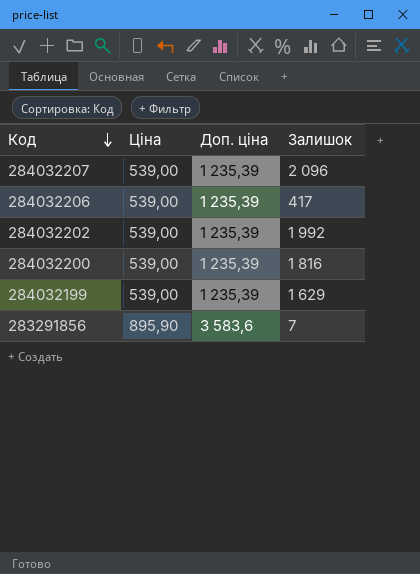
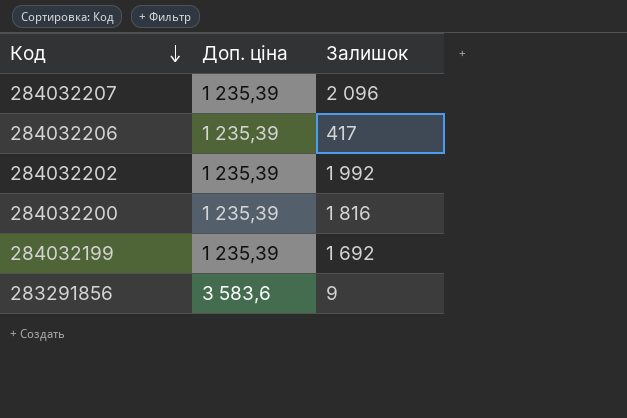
column Ціна | position: 2 -> none
284032199 | Залишок: 1 629 -> 1 692
283291856 | Залишок: 7 -> 9

